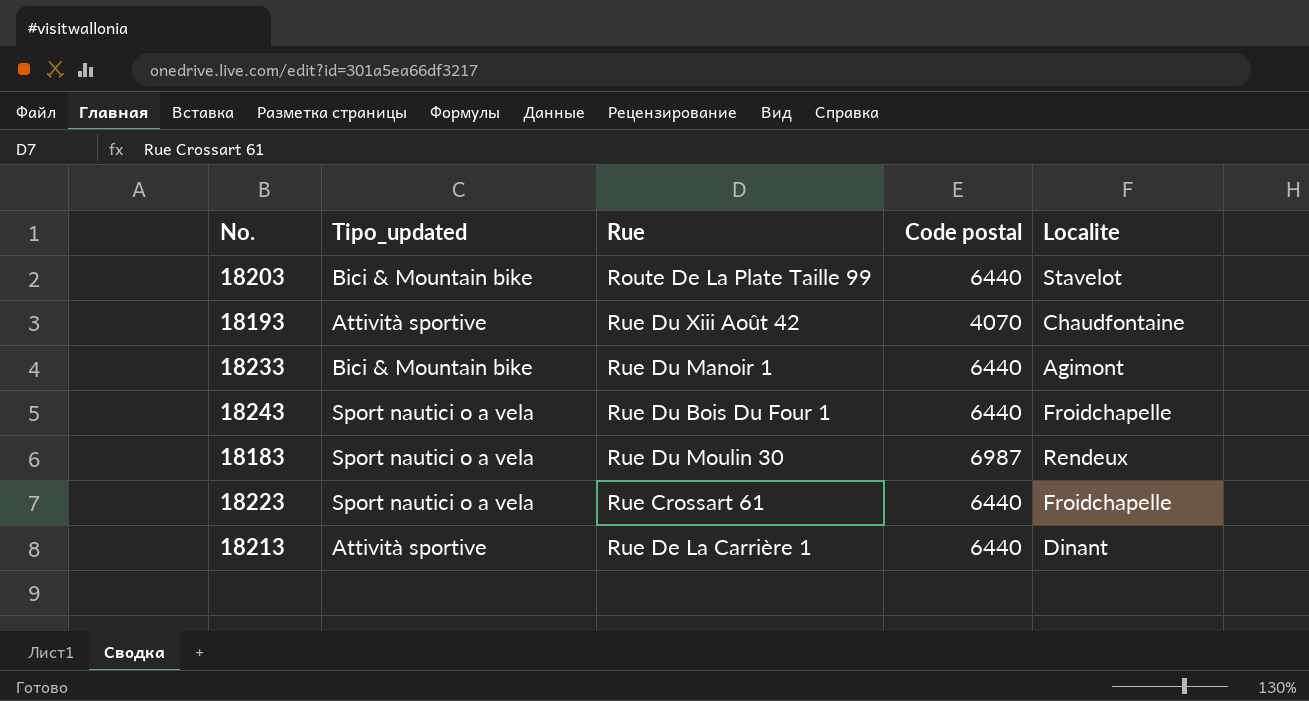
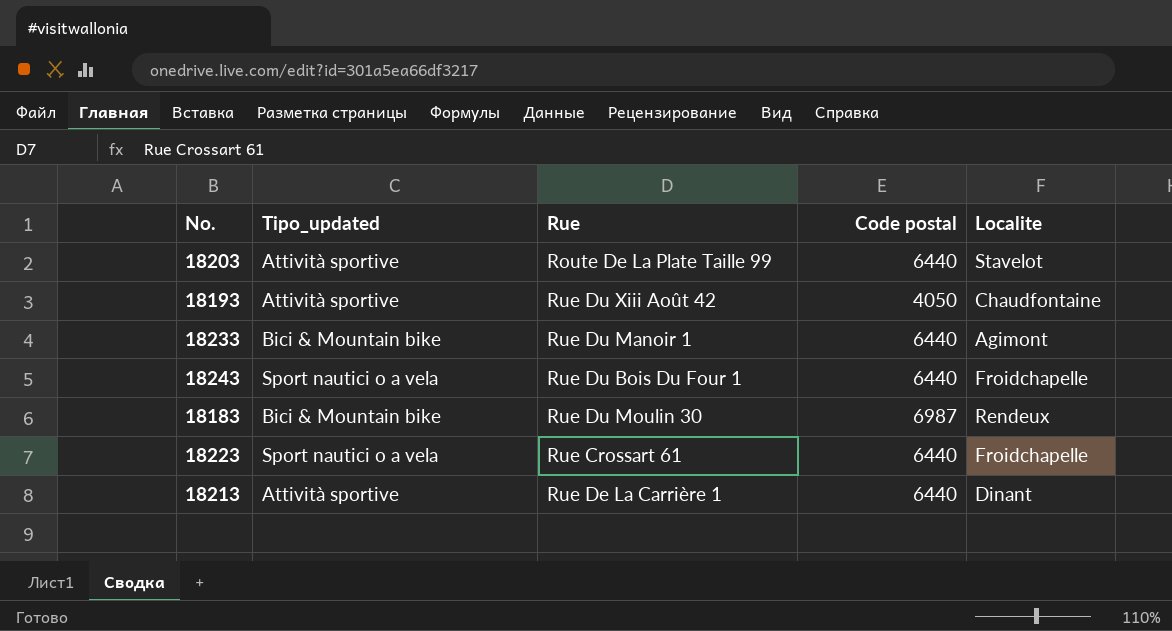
18203 | Tipo_updated: Bici & Mountain bike -> Attività sportive
18193 | Code postal: 4070 -> 4050
18183 | Tipo_updated: Sport nautici o a vela -> Bici & Mountain bike

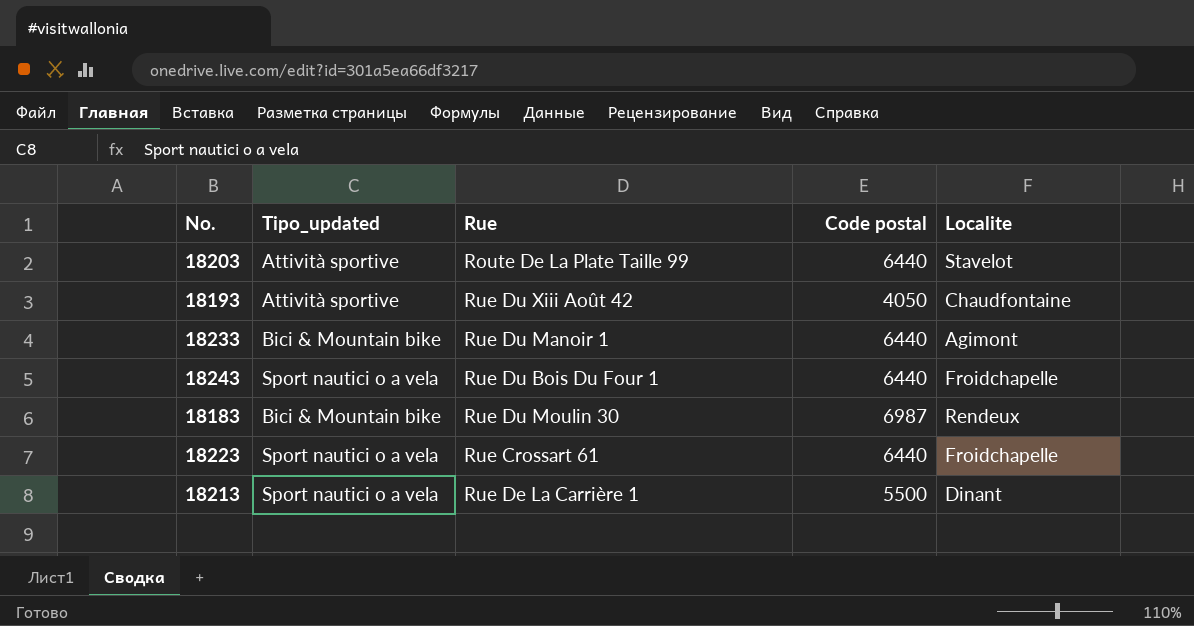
18213 | Tipo_updated: Attività sportive -> Sport nautici o a vela
18213 | Code postal: 6440 -> 5500

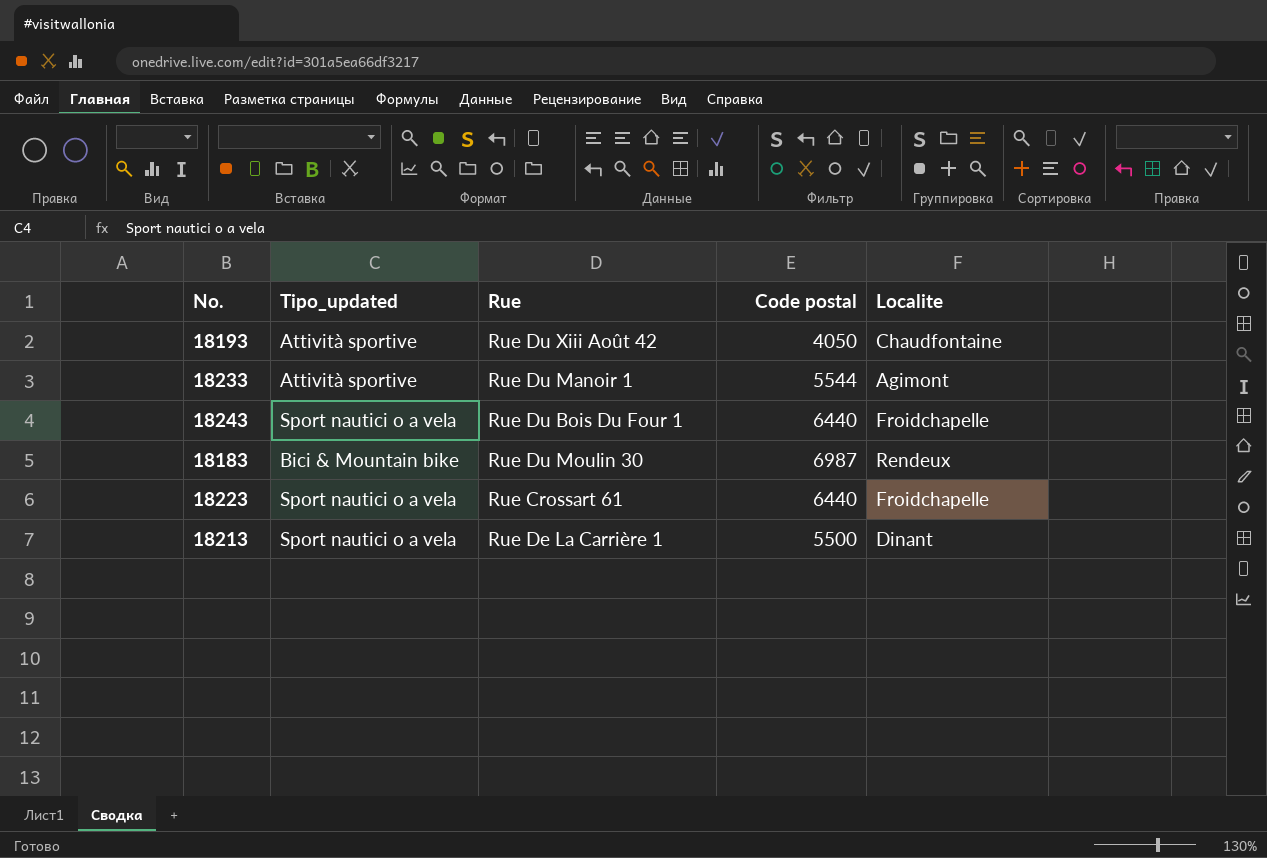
row 18203: Attività sportive | Route De La Plate Taille 99 | 6440 | Stavelot -> none
18233 | Tipo_updated: Bici & Mountain bike -> Attività sportive
18233 | Code postal: 6440 -> 5544

